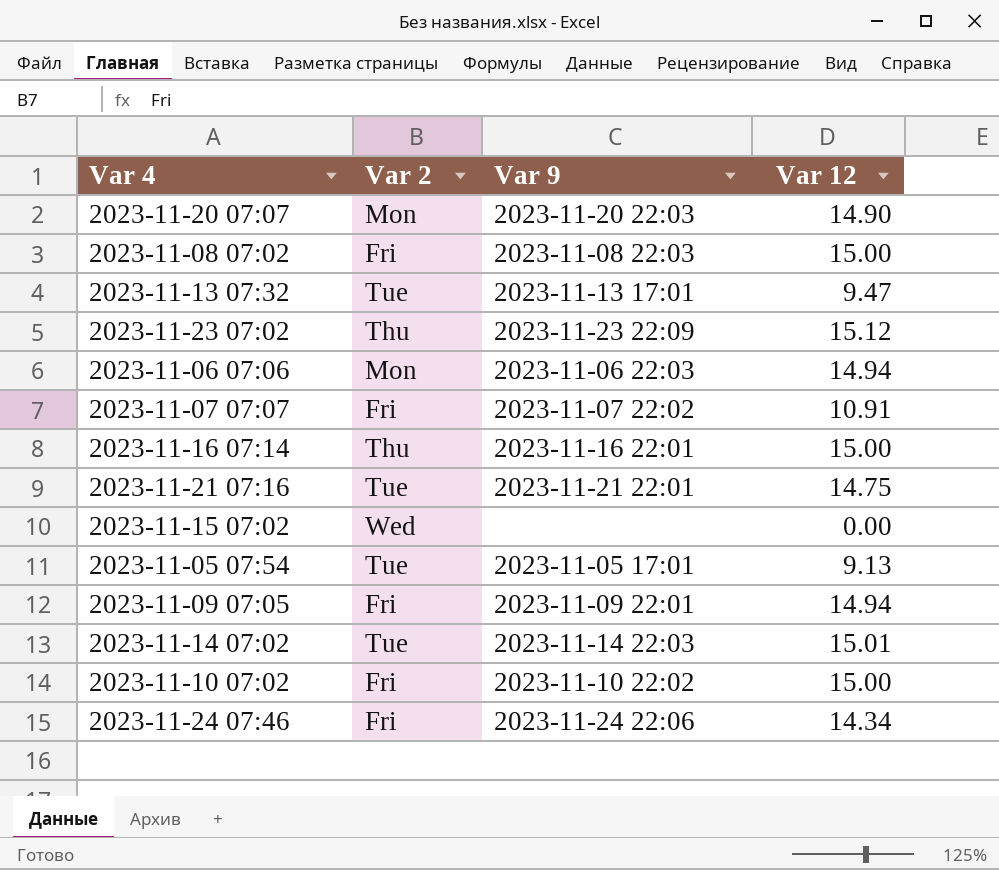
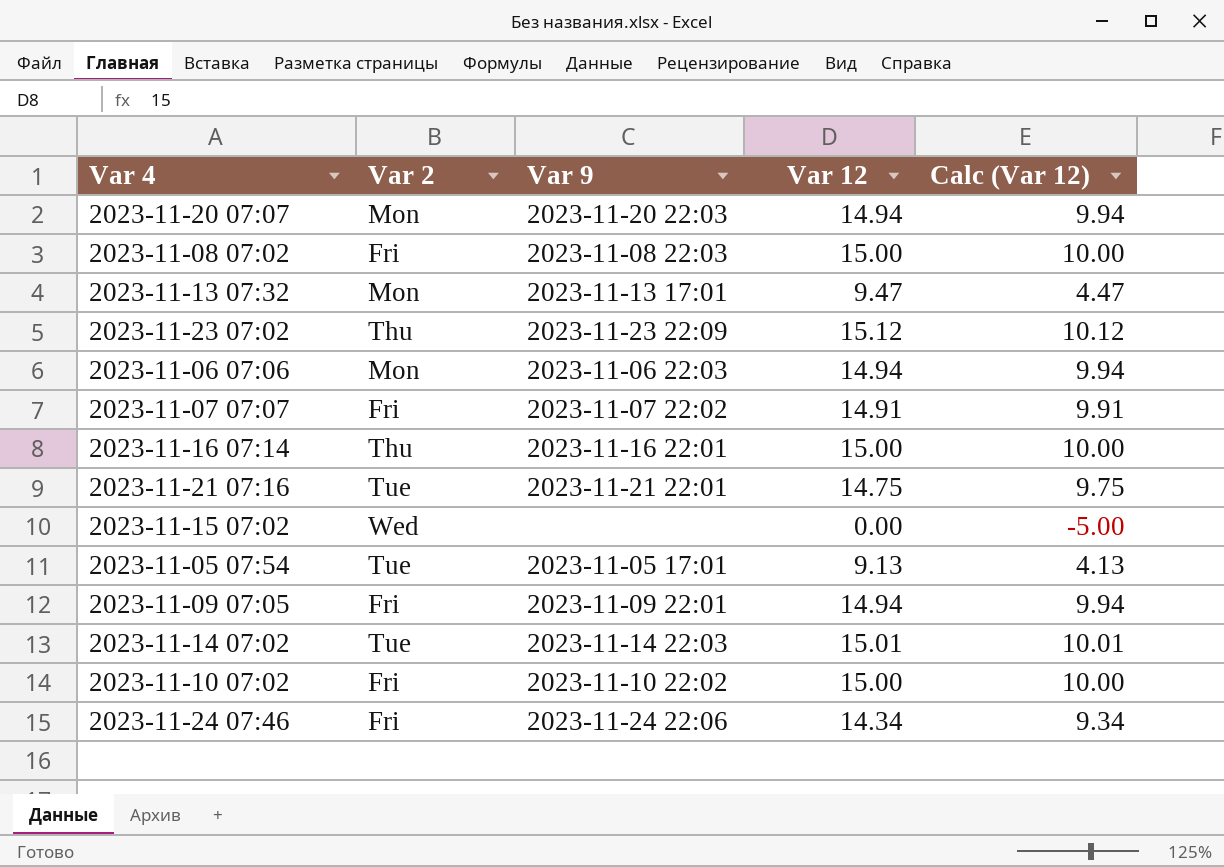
column Calc (Var 12) | formula: none -> [Var 12] - 5
2023-11-20 07:07 | Var 12: 14.90 -> 14.94
2023-11-13 07:32 | Var 2: Tue -> Mon
2023-11-07 07:07 | Var 12: 10.91 -> 14.91

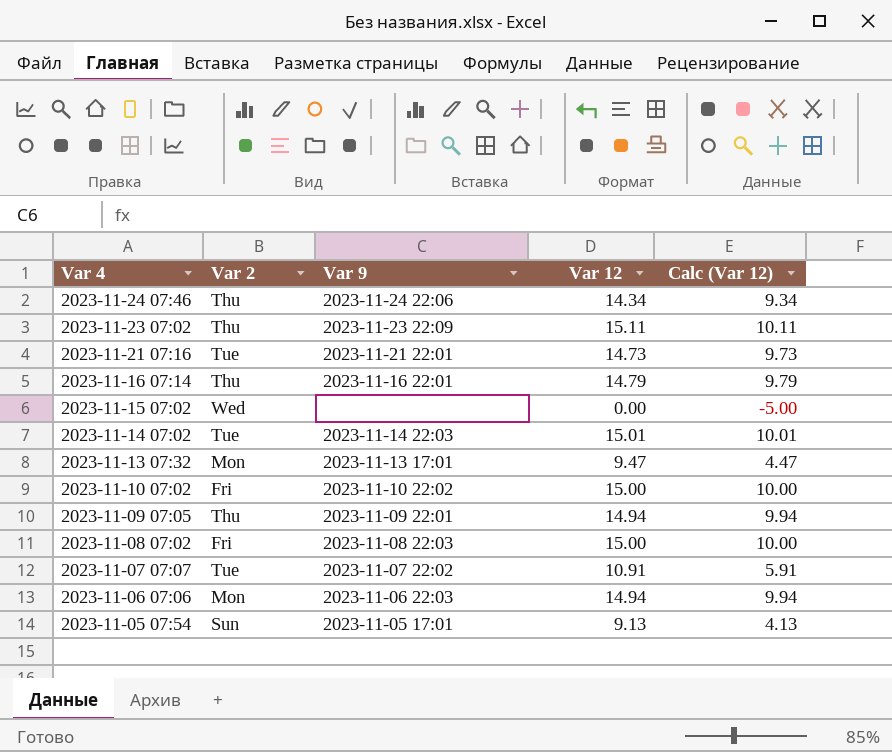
row order: none -> Var 4 descending
row 2023-11-20 07:07: Mon | 2023-11-20 22:03 | 14.94 | 9.94 -> none
2023-11-24 07:46 | Var 2: Fri -> Thu
2023-11-23 07:02 | Var 12: 15.12 -> 15.11
2023-11-23 07:02 | Calc (Var 12): 10.12 -> 10.11
2023-11-21 07:16 | Var 12: 14.75 -> 14.73
2023-11-21 07:16 | Calc (Var 12): 9.75 -> 9.73
2023-11-16 07:14 | Var 12: 15.00 -> 14.79
2023-11-16 07:14 | Calc (Var 12): 10.00 -> 9.79
2023-11-09 07:05 | Var 2: Fri -> Thu
2023-11-07 07:07 | Var 2: Fri -> Tue
2023-11-07 07:07 | Var 12: 14.91 -> 10.91
2023-11-07 07:07 | Calc (Var 12): 9.91 -> 5.91
2023-11-05 07:54 | Var 2: Tue -> Sun

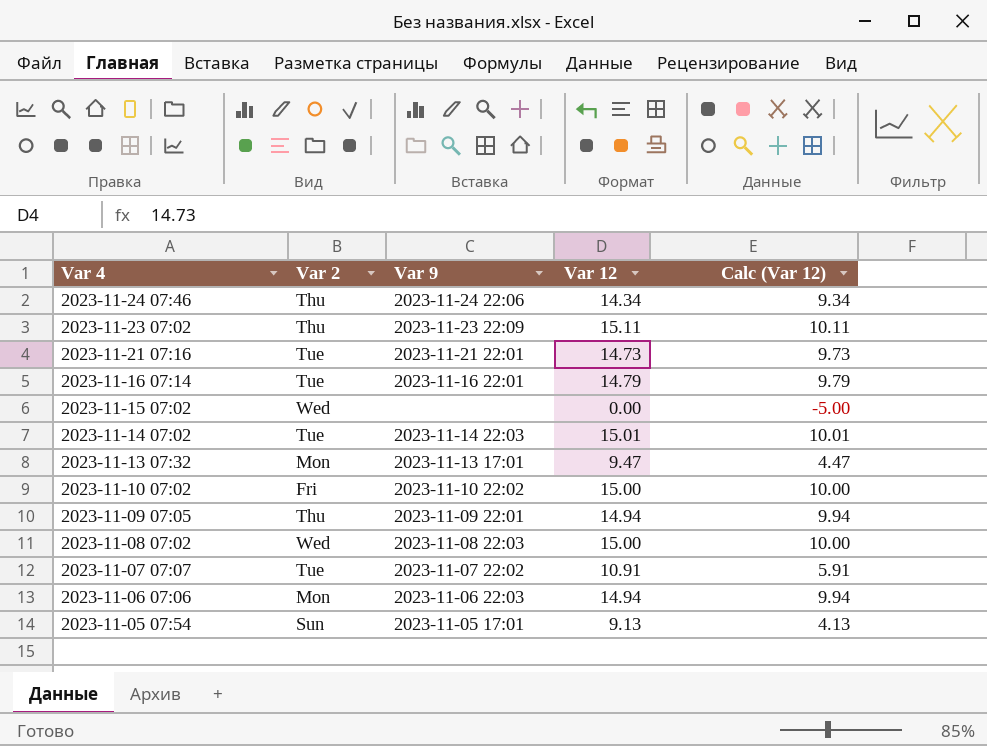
2023-11-16 07:14 | Var 2: Thu -> Tue
2023-11-08 07:02 | Var 2: Fri -> Wed

